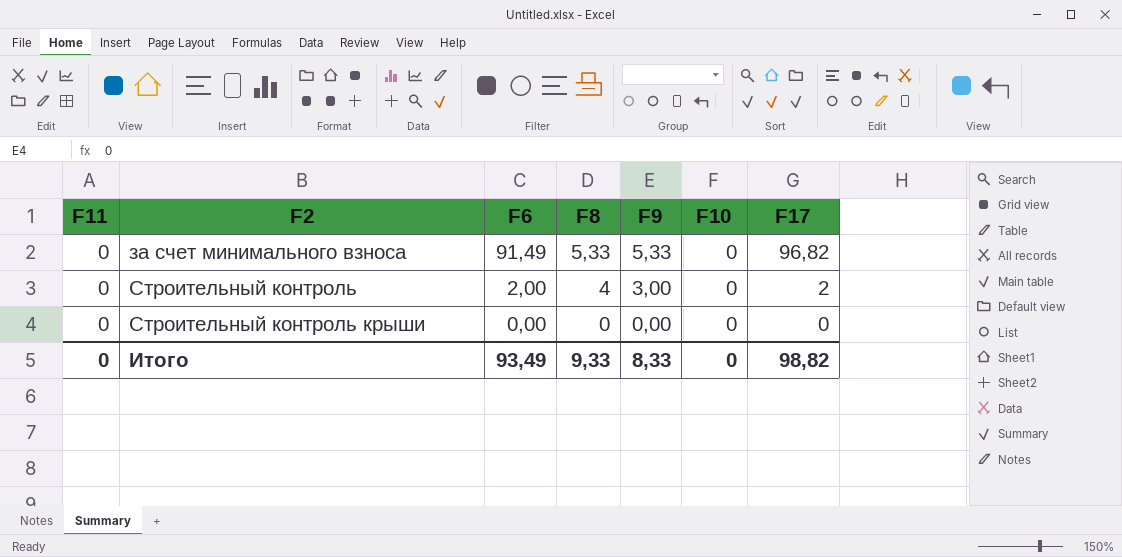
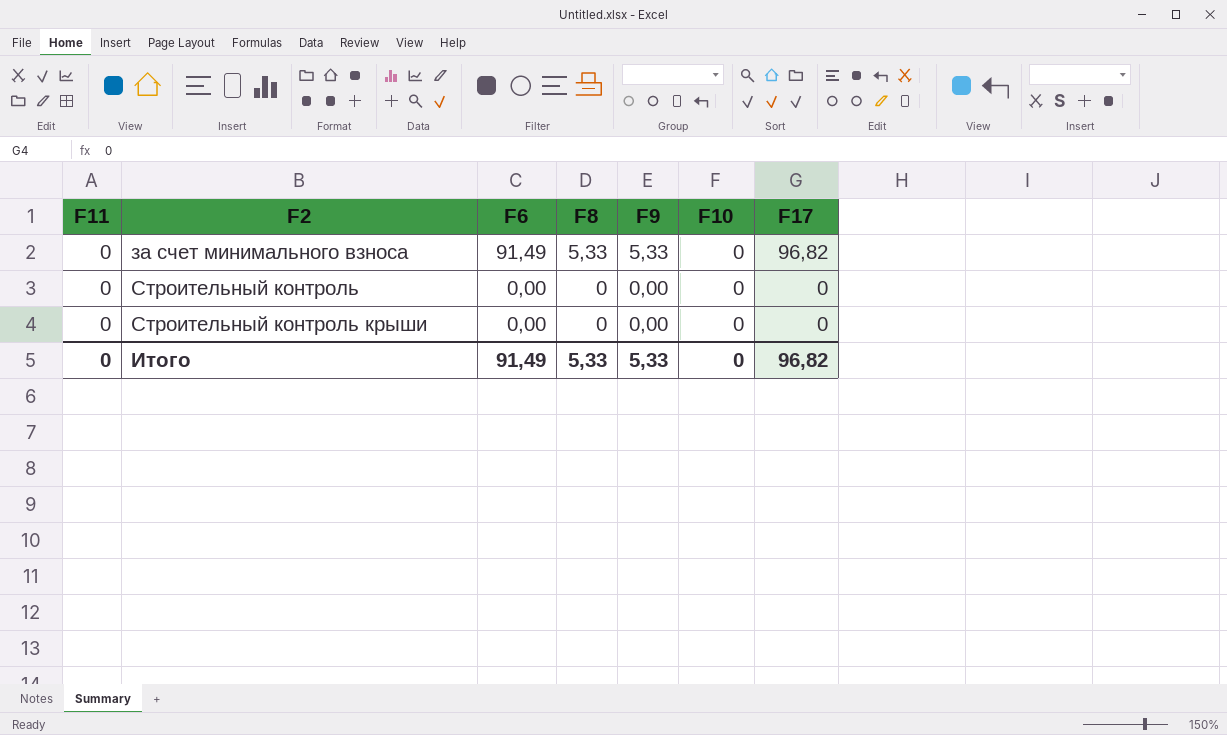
Строительный контроль | F6: 2,00 -> 0,00
Строительный контроль | F8: 4 -> 0
Строительный контроль | F9: 3,00 -> 0,00
Строительный контроль | F17: 2 -> 0
Итого | F6: 93,49 -> 91,49
Итого | F8: 9,33 -> 5,33
Итого | F9: 8,33 -> 5,33
Итого | F17: 98,82 -> 96,82

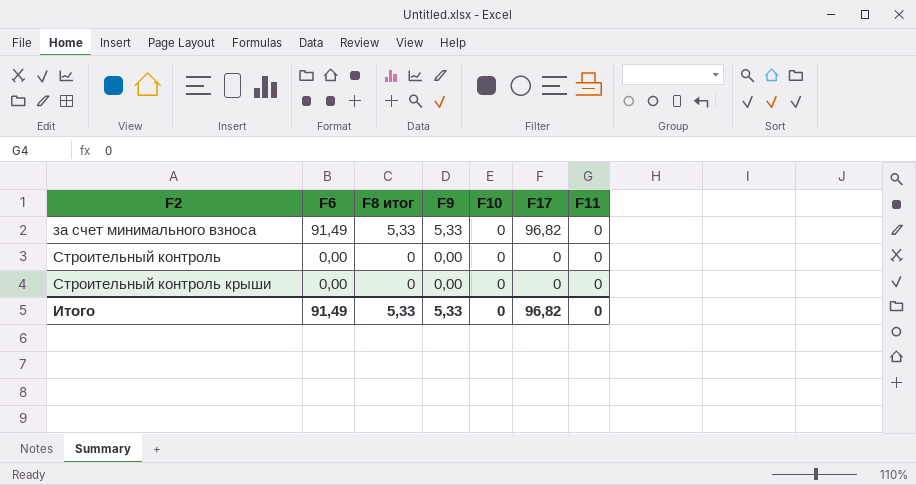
column name: F8 -> F8 итог
column F11 | position: 1 -> 7

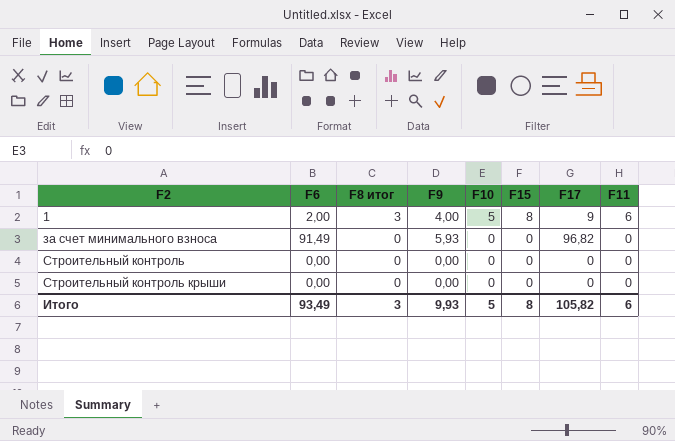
column F15 | position: none -> 6
row 1: none -> 2,00 | 3 | 4,00 | 5 | 8 | 9 | 6
за счет минимального взноса | F8 итог: 5,33 -> 0
за счет минимального взноса | F9: 5,33 -> 5,93
Итого | F6: 91,49 -> 93,49
Итого | F8 итог: 5,33 -> 3
Итого | F9: 5,33 -> 9,93
Итого | F10: 0 -> 5
Итого | F17: 96,82 -> 105,82
Итого | F11: 0 -> 6

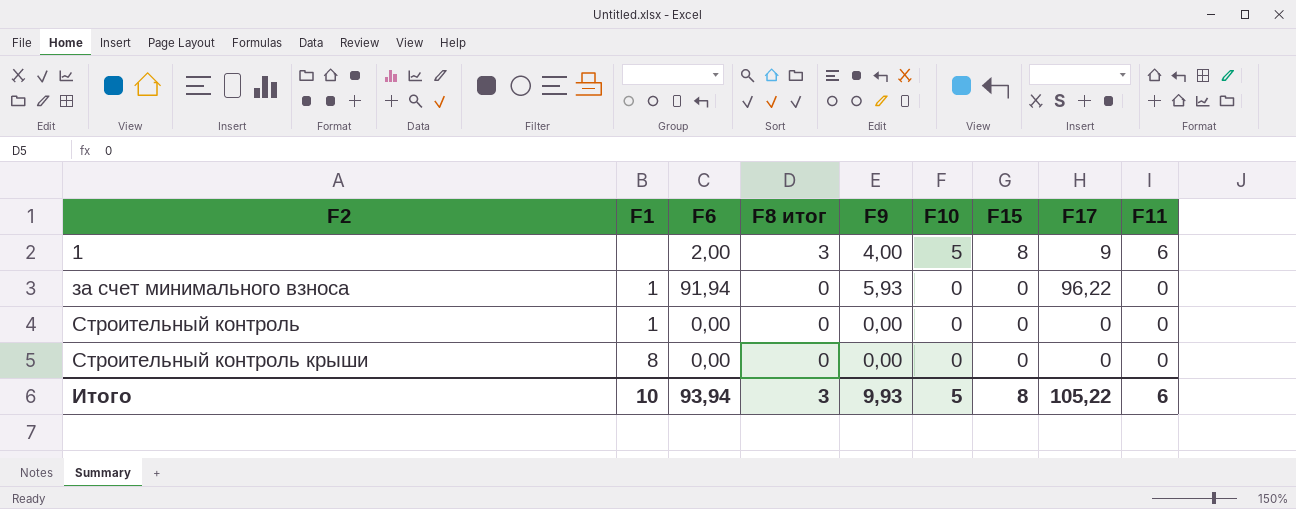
column F1 | position: none -> 2
за счет минимального взноса | F6: 91,49 -> 91,94
за счет минимального взноса | F17: 96,82 -> 96,22
Итого | F6: 93,49 -> 93,94
Итого | F17: 105,82 -> 105,22

